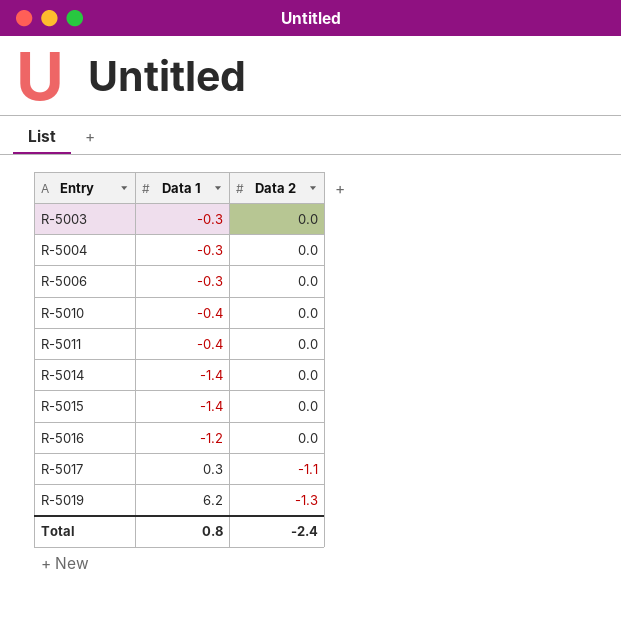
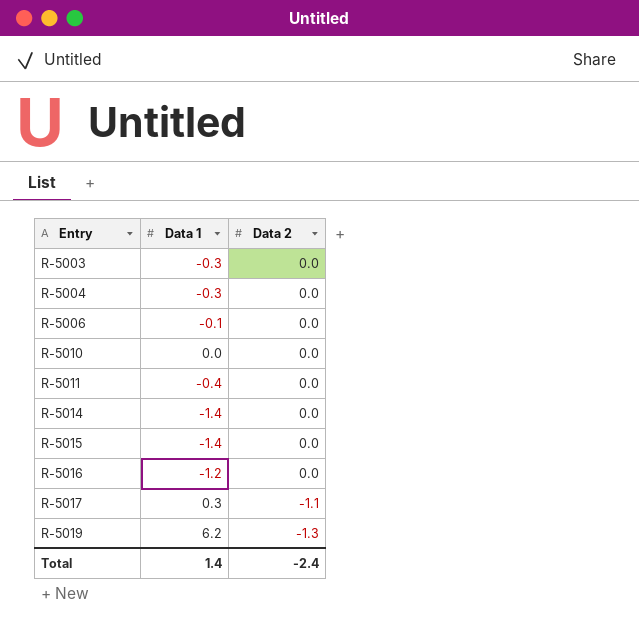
R-5006 | Data 1: -0.3 -> -0.1
R-5010 | Data 1: -0.4 -> 0.0
Total | Data 1: 0.8 -> 1.4

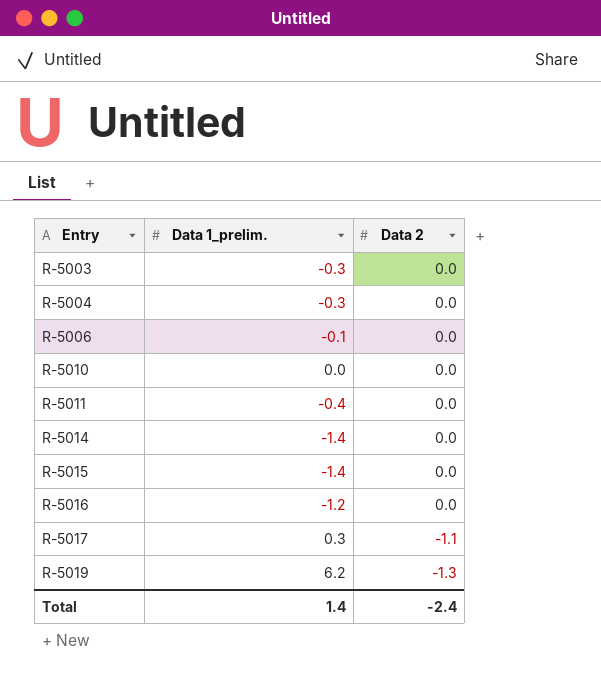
column name: Data 1 -> Data 1_prelim.

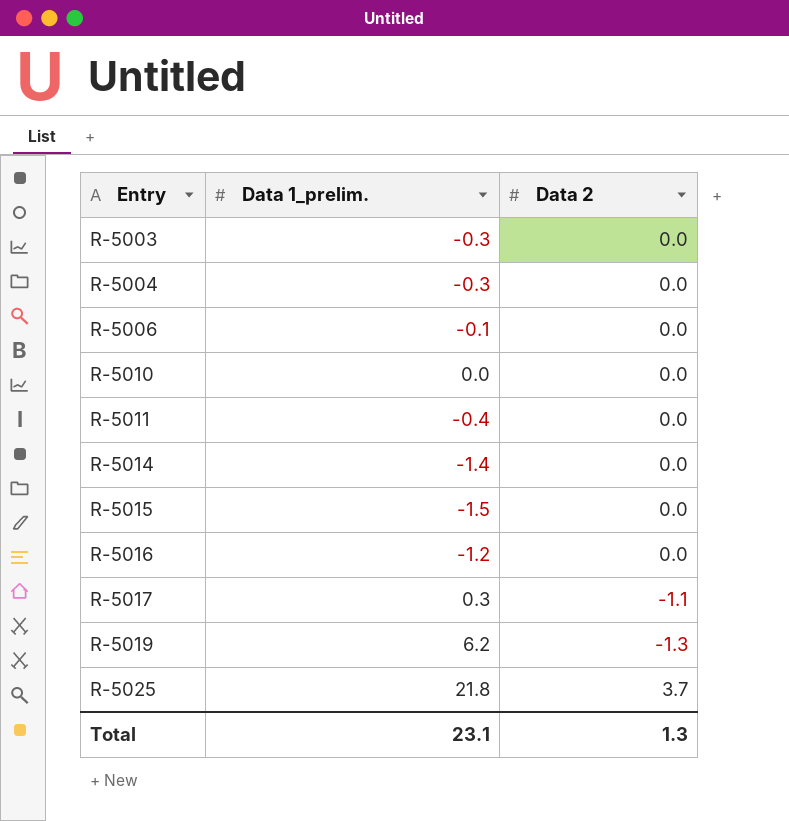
R-5015 | Data 1_prelim.: -1.4 -> -1.5
row R-5025: none -> 21.8 | 3.7
Total | Data 1_prelim.: 1.4 -> 23.1
Total | Data 2: -2.4 -> 1.3

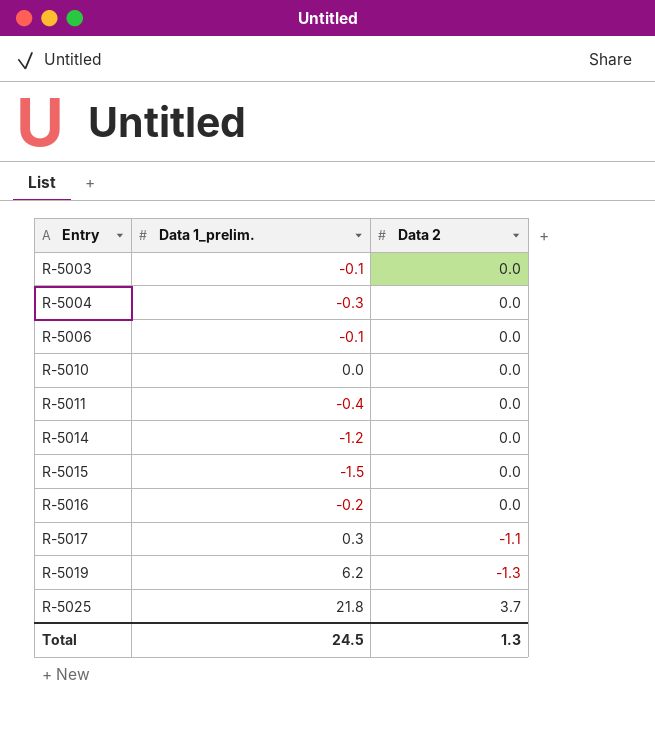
R-5003 | Data 1_prelim.: -0.3 -> -0.1
R-5014 | Data 1_prelim.: -1.4 -> -1.2
R-5016 | Data 1_prelim.: -1.2 -> -0.2
Total | Data 1_prelim.: 23.1 -> 24.5

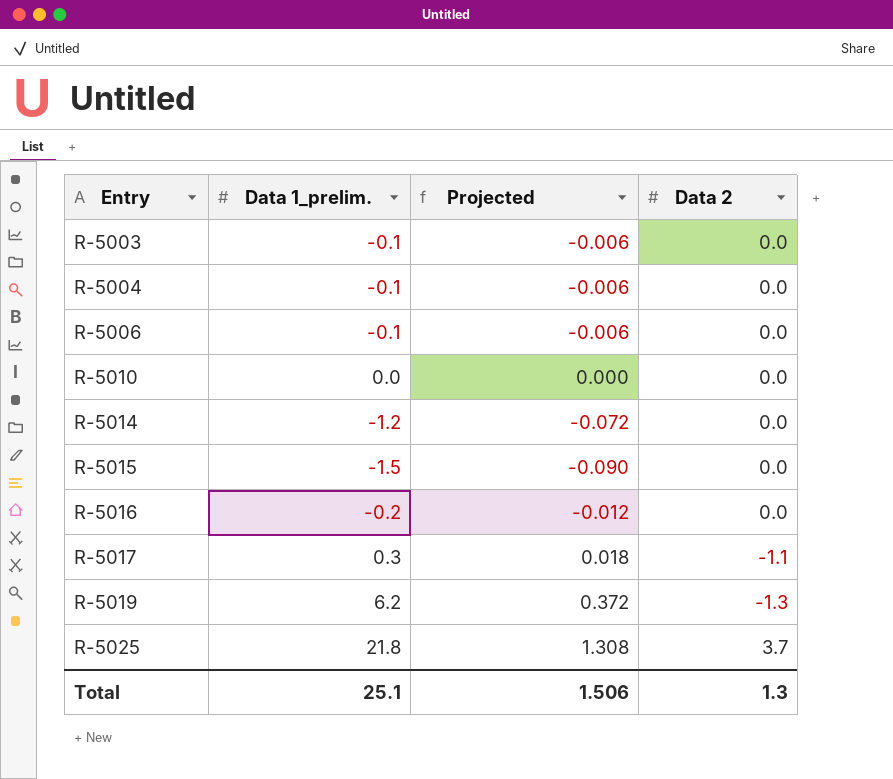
column Projected | formula: none -> [Data 1_prelim.] * 0.06
row R-5011: -0.4 | 0.0 -> none
R-5004 | Data 1_prelim.: -0.3 -> -0.1
Total | Data 1_prelim.: 24.5 -> 25.1

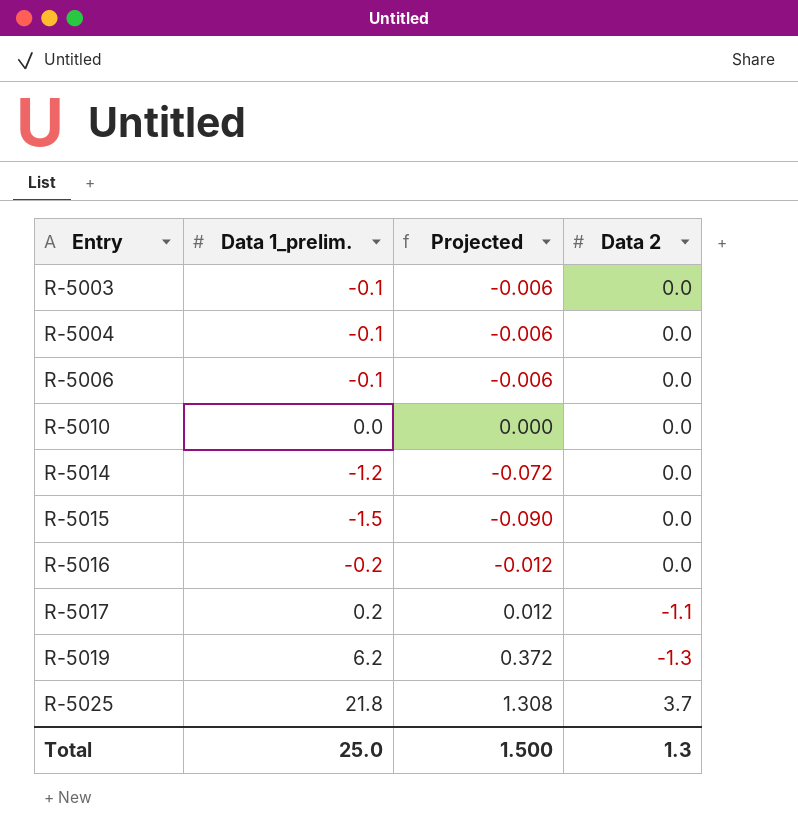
R-5017 | Data 1_prelim.: 0.3 -> 0.2
R-5017 | Projected: 0.018 -> 0.012
Total | Data 1_prelim.: 25.1 -> 25.0
Total | Projected: 1.506 -> 1.500

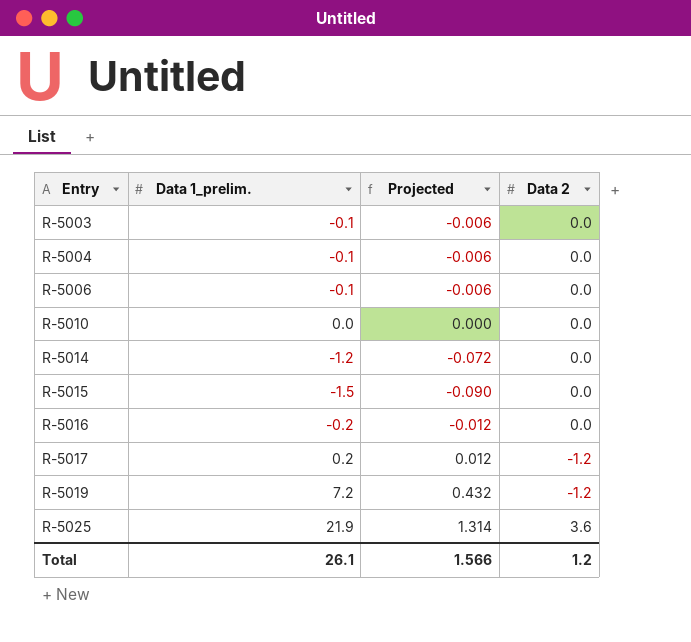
R-5017 | Data 2: -1.1 -> -1.2
R-5019 | Data 1_prelim.: 6.2 -> 7.2
R-5019 | Projected: 0.372 -> 0.432
R-5019 | Data 2: -1.3 -> -1.2
R-5025 | Data 1_prelim.: 21.8 -> 21.9
R-5025 | Projected: 1.308 -> 1.314
R-5025 | Data 2: 3.7 -> 3.6
Total | Data 1_prelim.: 25.0 -> 26.1
Total | Projected: 1.500 -> 1.566
Total | Data 2: 1.3 -> 1.2

